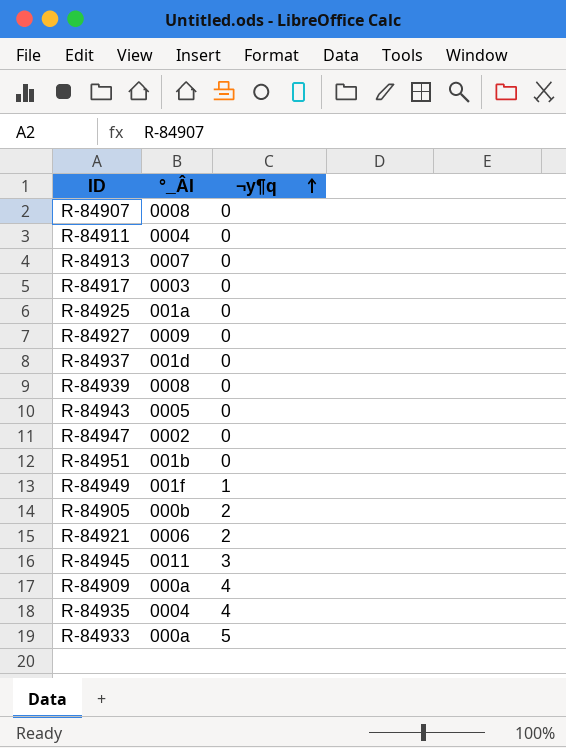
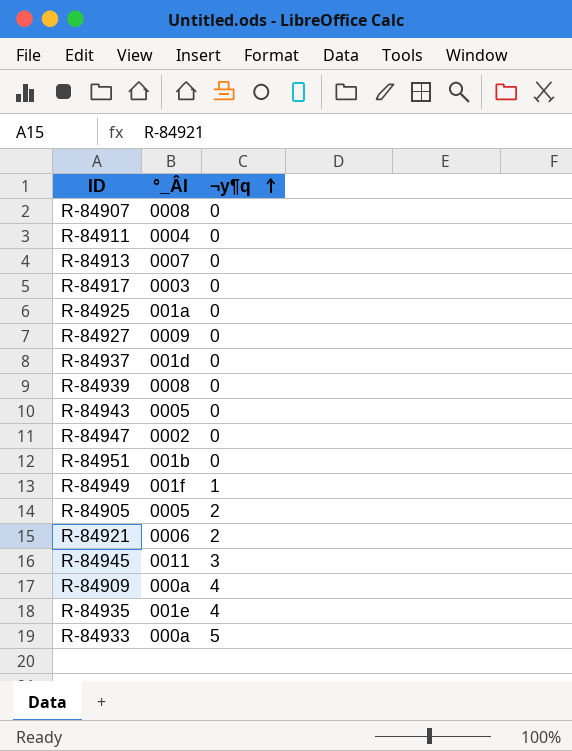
R-84905 | °_ÂI: 000b -> 0005
R-84935 | °_ÂI: 0004 -> 001e

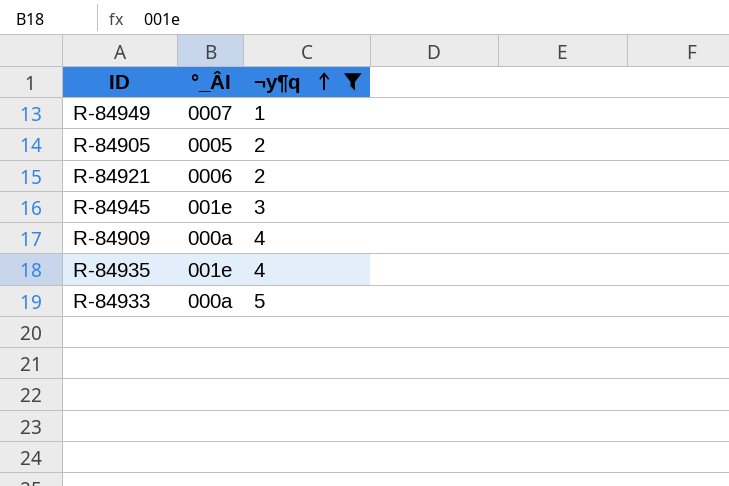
filter: none -> ¬y¶q != 0
R-84949 | °_ÂI: 001f -> 0007
R-84945 | °_ÂI: 0011 -> 001e

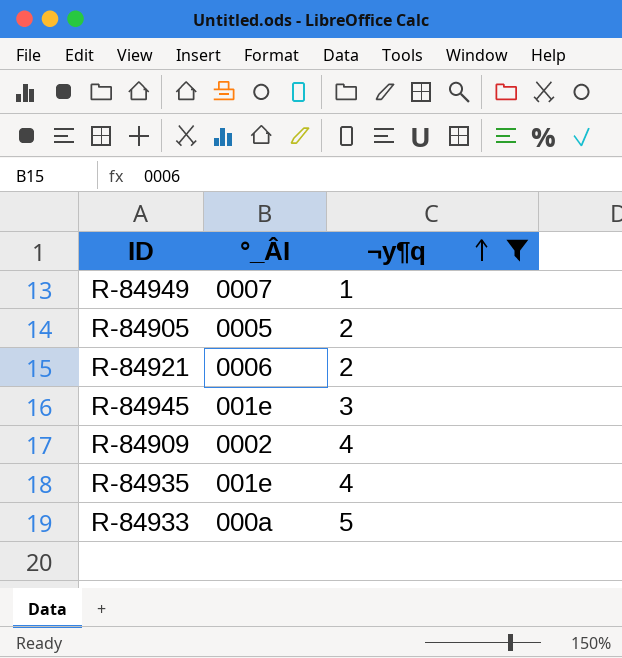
R-84909 | °_ÂI: 000a -> 0002

